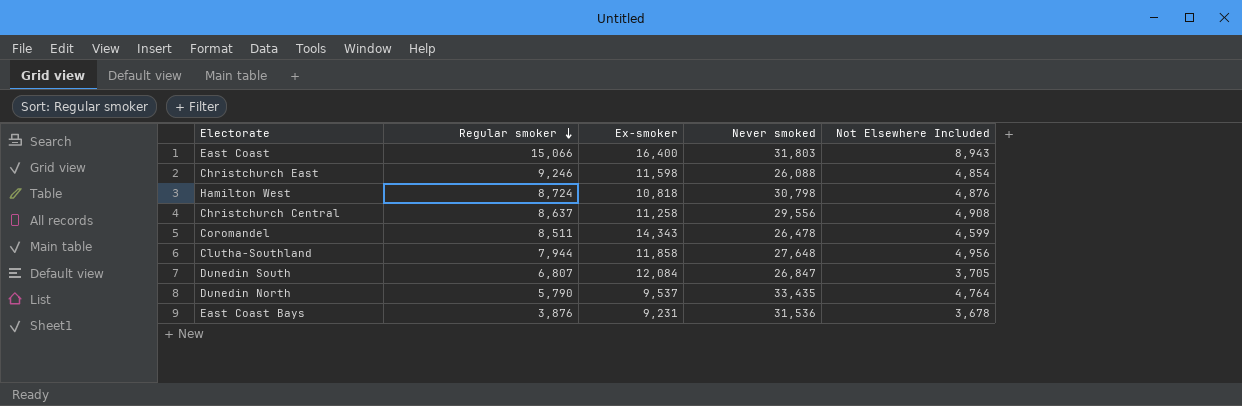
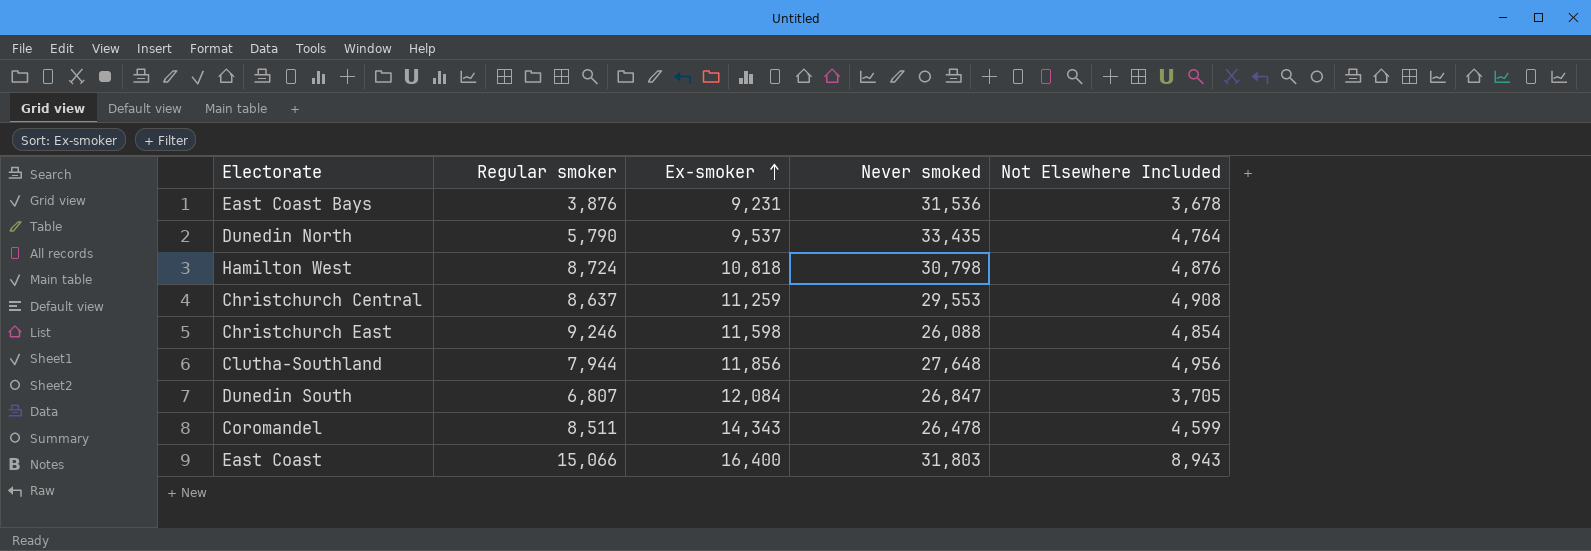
row order: Regular smoker descending -> Ex-smoker ascending
Christchurch Central | Ex-smoker: 11,258 -> 11,259
Christchurch Central | Never smoked: 29,556 -> 29,553
Clutha-Southland | Ex-smoker: 11,858 -> 11,856

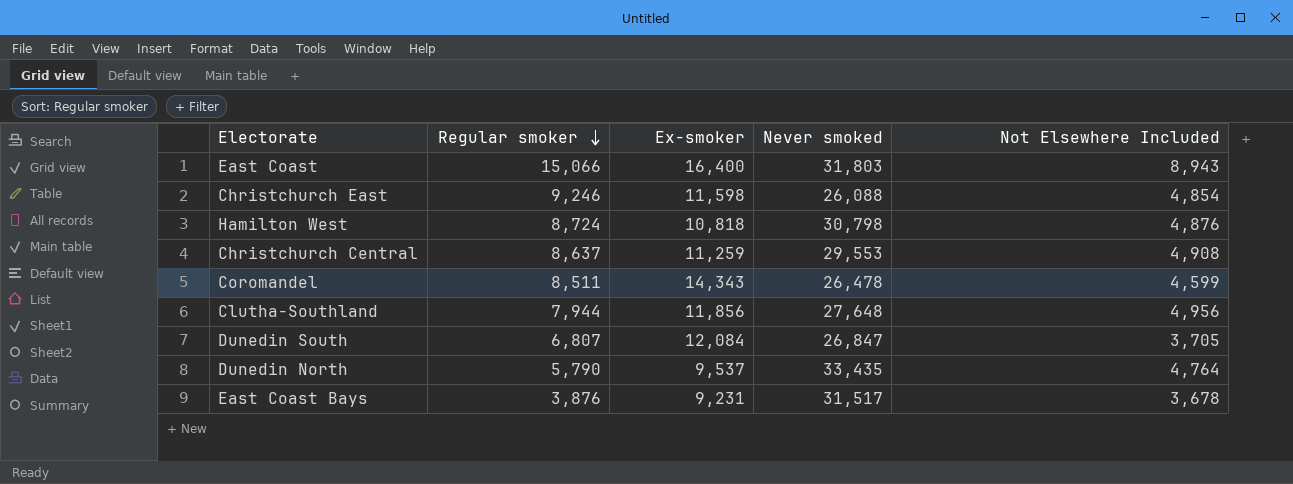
row order: Ex-smoker ascending -> Regular smoker descending
East Coast Bays | Never smoked: 31,536 -> 31,517

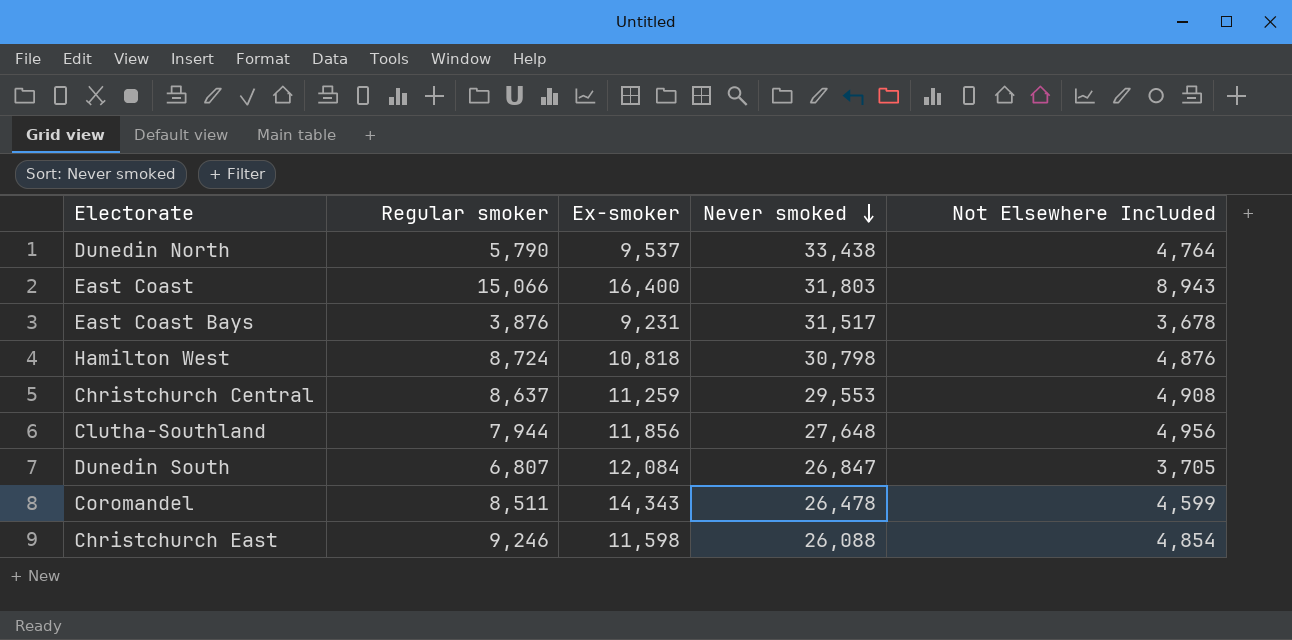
row order: Regular smoker descending -> Never smoked descending
Dunedin North | Never smoked: 33,435 -> 33,438

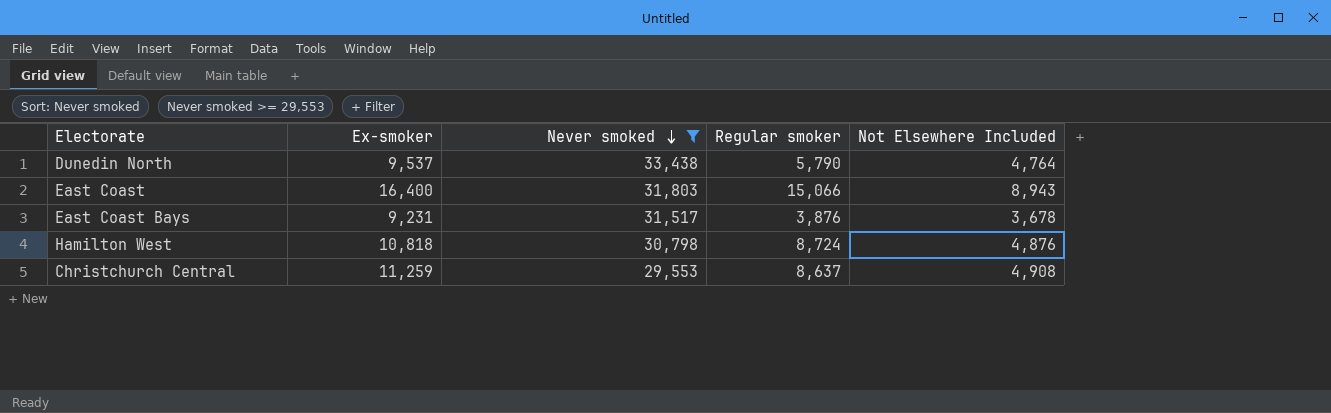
filter: none -> Never smoked >= 29,553
column Regular smoker | position: 2 -> 4

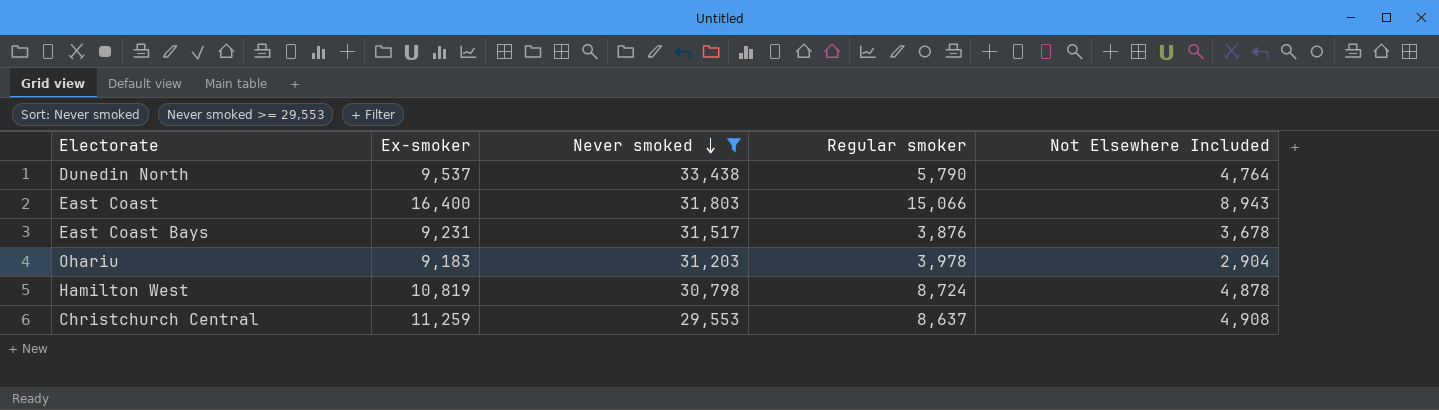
row Ohariu: none -> 9,183 | 31,203 | 3,978 | 2,904
Hamilton West | Ex-smoker: 10,818 -> 10,819
Hamilton West | Not Elsewhere Included: 4,876 -> 4,878

